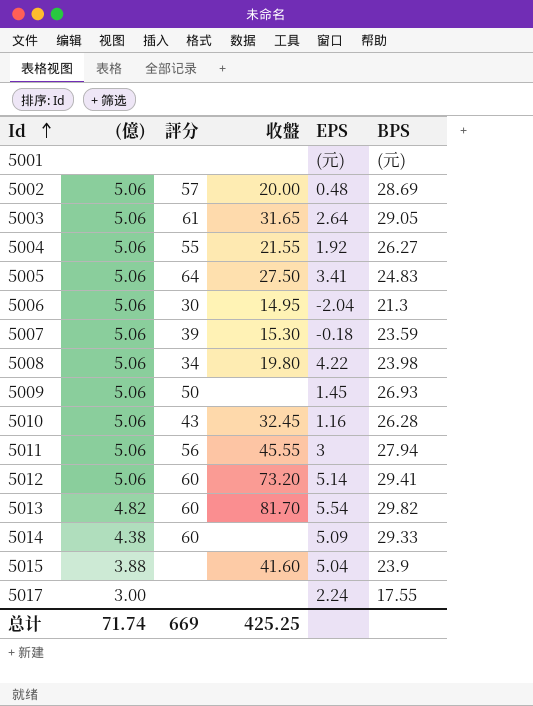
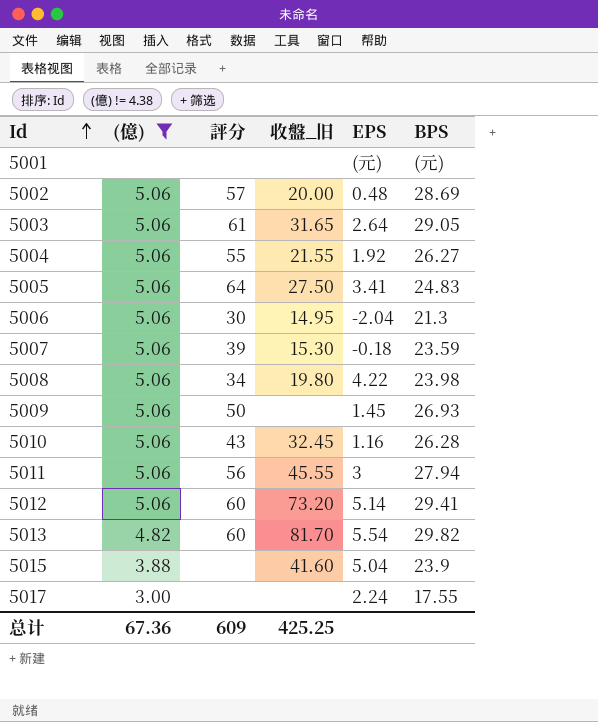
filter: none -> (億) != 4.38
column name: 收盤 -> 收盤_旧
总计 | (億): 71.74 -> 67.36
总计 | 評分: 669 -> 609

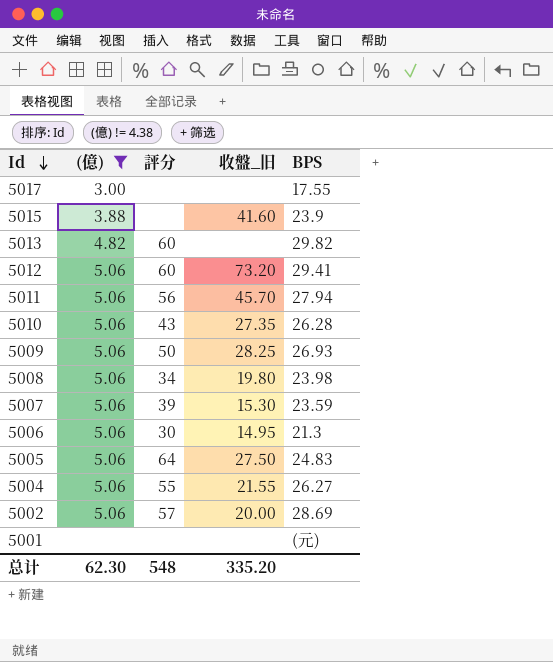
row order: Id ascending -> Id descending
column EPS | position: 5 -> none
row 5003: 5.06 | 61 | 31.65 | 2.64 | 29.05 -> none
5013 | 收盤_旧: 81.70 -> none
5011 | 收盤_旧: 45.55 -> 45.70
5010 | 收盤_旧: 32.45 -> 27.35
5009 | 收盤_旧: none -> 28.25
总计 | (億): 67.36 -> 62.30
总计 | 評分: 609 -> 548
总计 | 收盤_旧: 425.25 -> 335.20

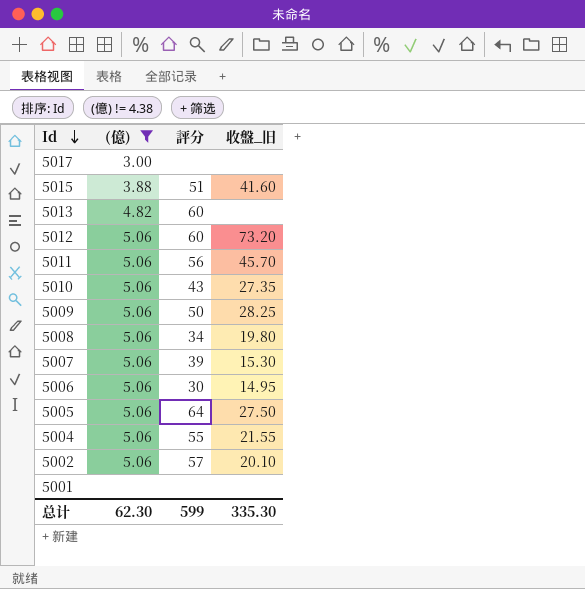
column BPS | position: 5 -> none
5015 | 評分: none -> 51
5002 | 收盤_旧: 20.00 -> 20.10
总计 | 評分: 548 -> 599
总计 | 收盤_旧: 335.20 -> 335.30

